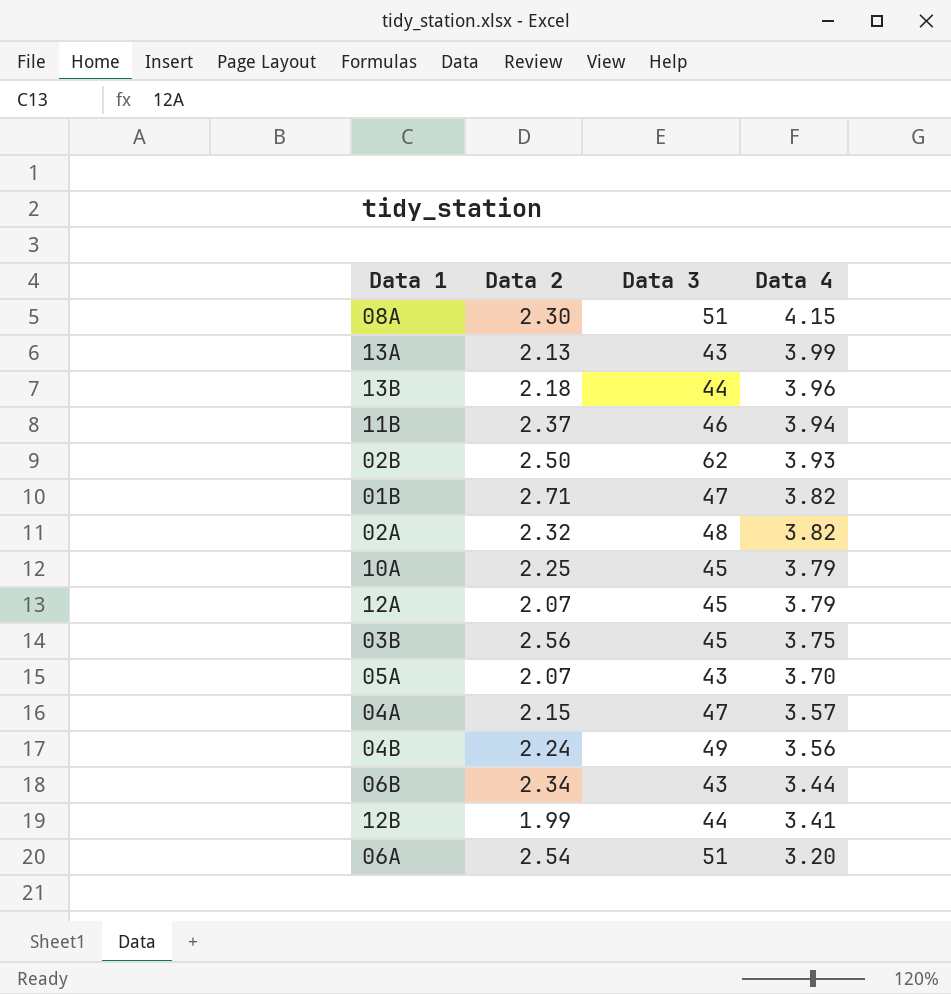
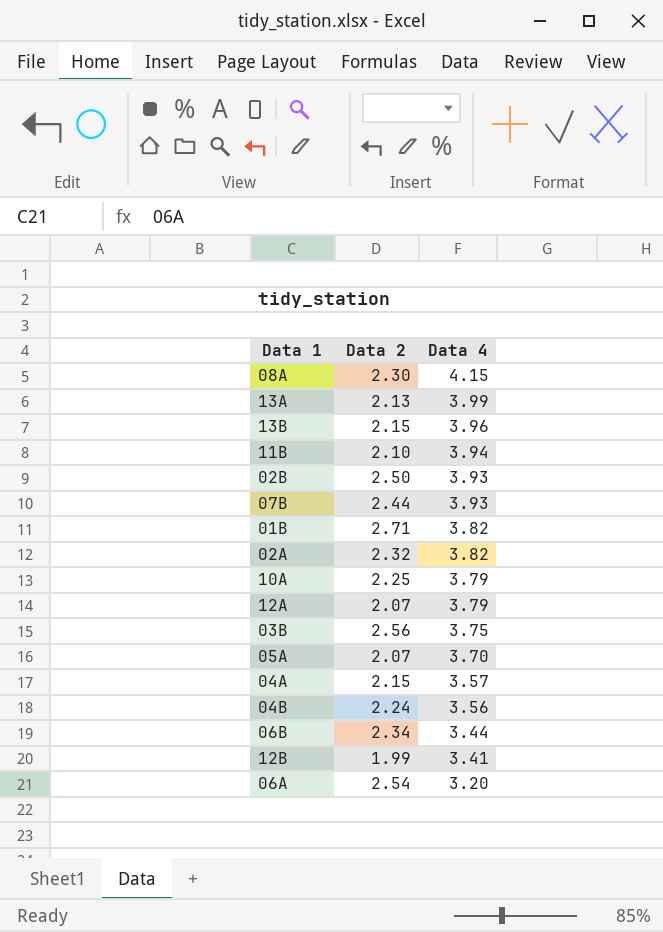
column Data 3 | position: 3 -> none
13B | Data 2: 2.18 -> 2.15
11B | Data 2: 2.37 -> 2.10
row 07B: none -> 2.44 | 3.93

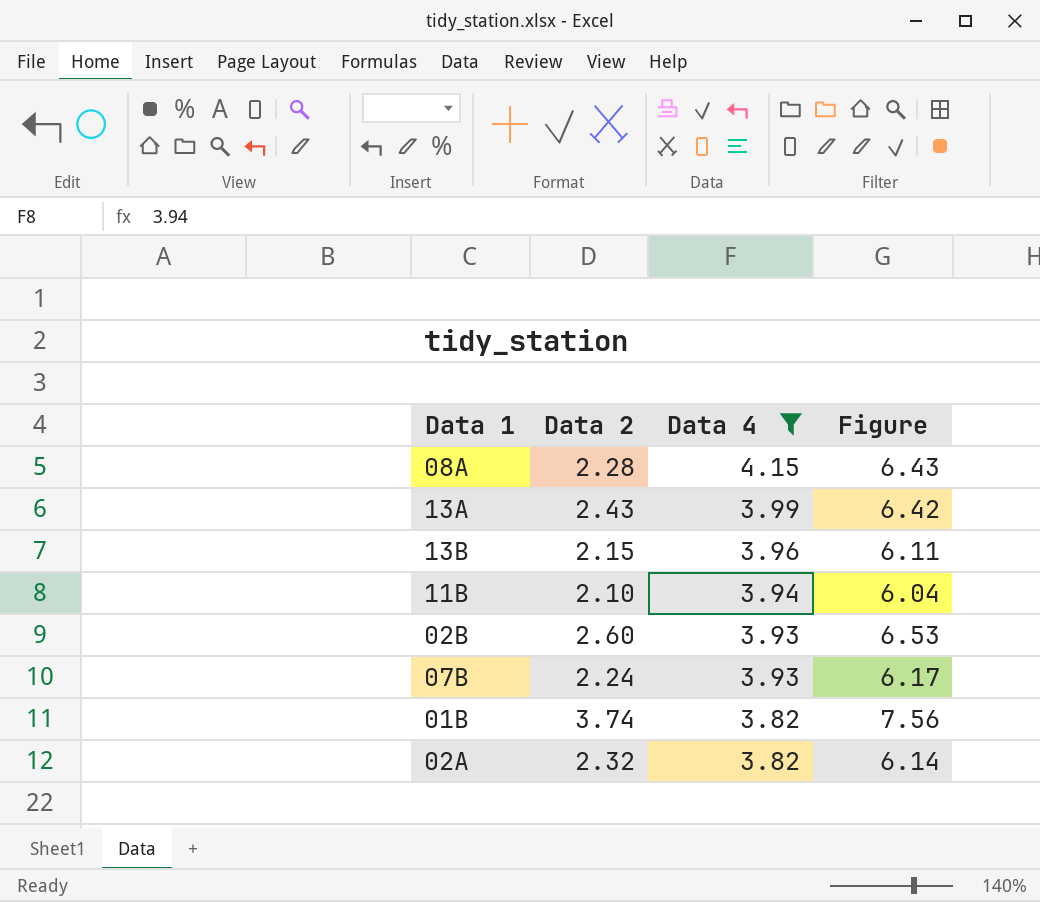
filter: none -> Data 4 >= 3.82
column Figure | formula: none -> [Data 2] + [Data 4]
08A | Data 2: 2.30 -> 2.28
13A | Data 2: 2.13 -> 2.43
02B | Data 2: 2.50 -> 2.60
07B | Data 2: 2.44 -> 2.24
01B | Data 2: 2.71 -> 3.74

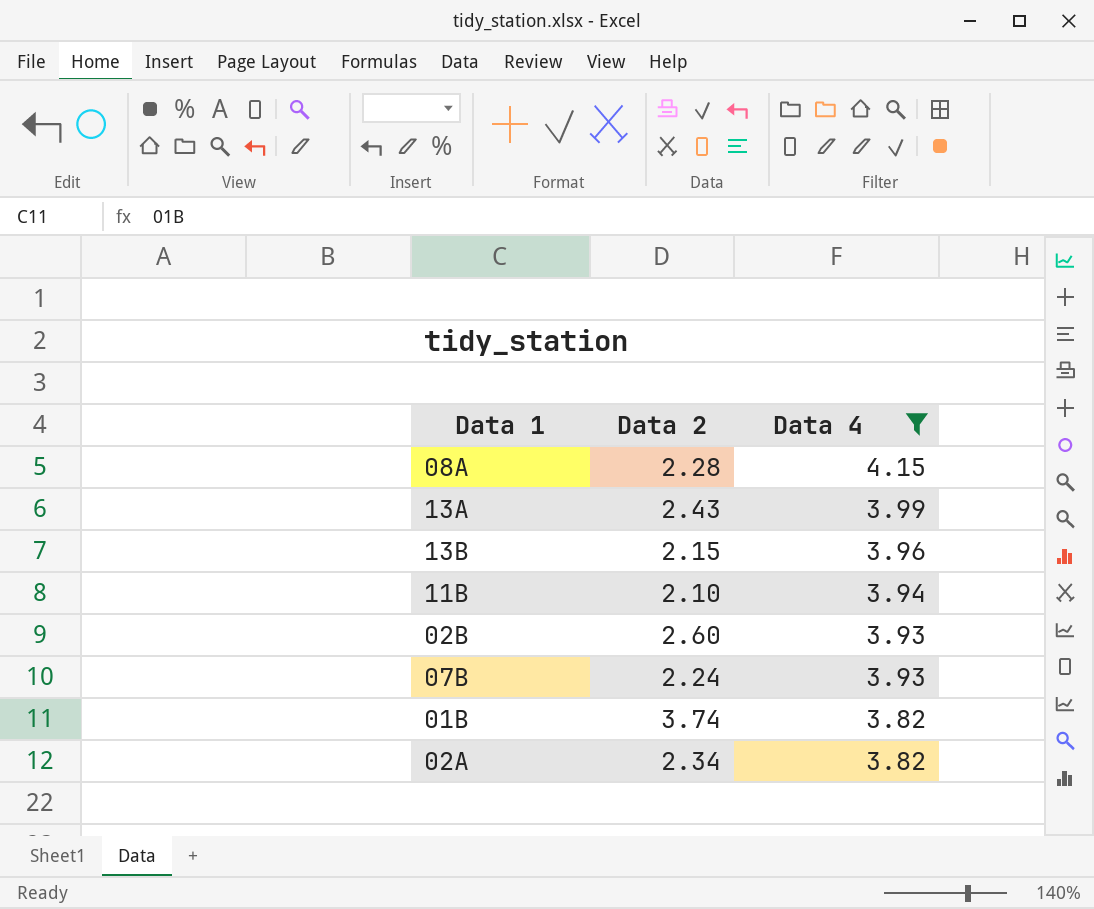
column Figure | formula: [Data 2] + [Data 4] -> none
02A | Data 2: 2.32 -> 2.34

